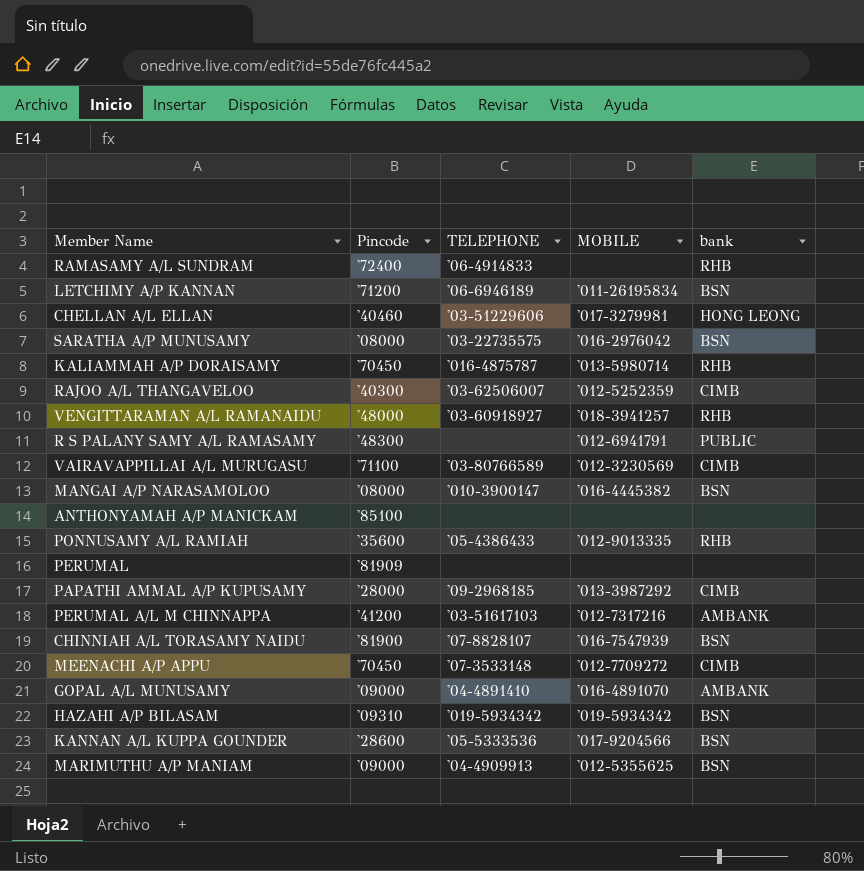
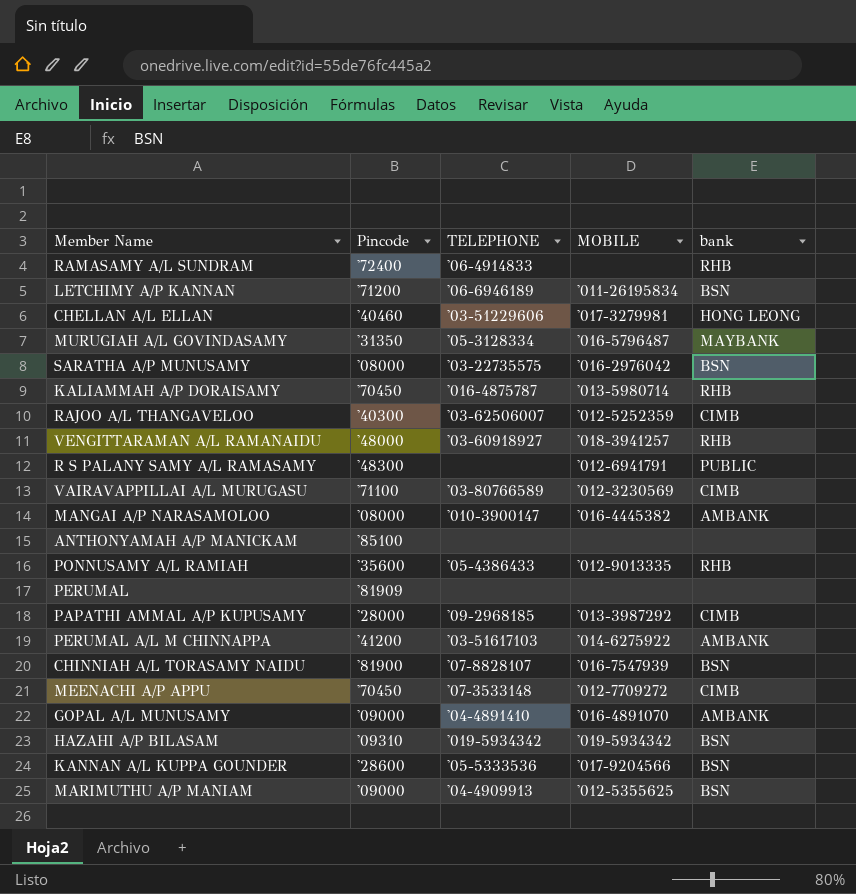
row MURUGIAH A/L GOVINDASAMY: none -> '31350 | '05-3128334 | '016-5796487 | MAYBANK
MANGAI A/P NARASAMOLOO | bank: BSN -> AMBANK
PERUMAL A/L M CHINNAPPA | MOBILE: '012-7317216 -> '014-6275922

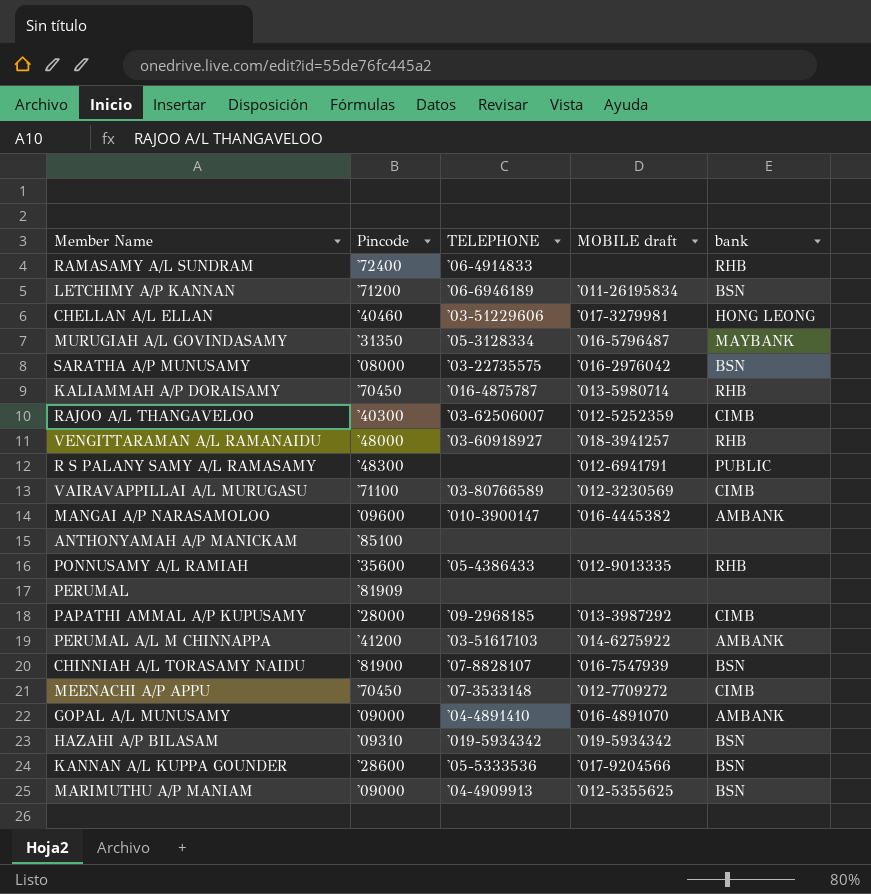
column name: MOBILE -> MOBILE draft
MANGAI A/P NARASAMOLOO | Pincode: '08000 -> '09600

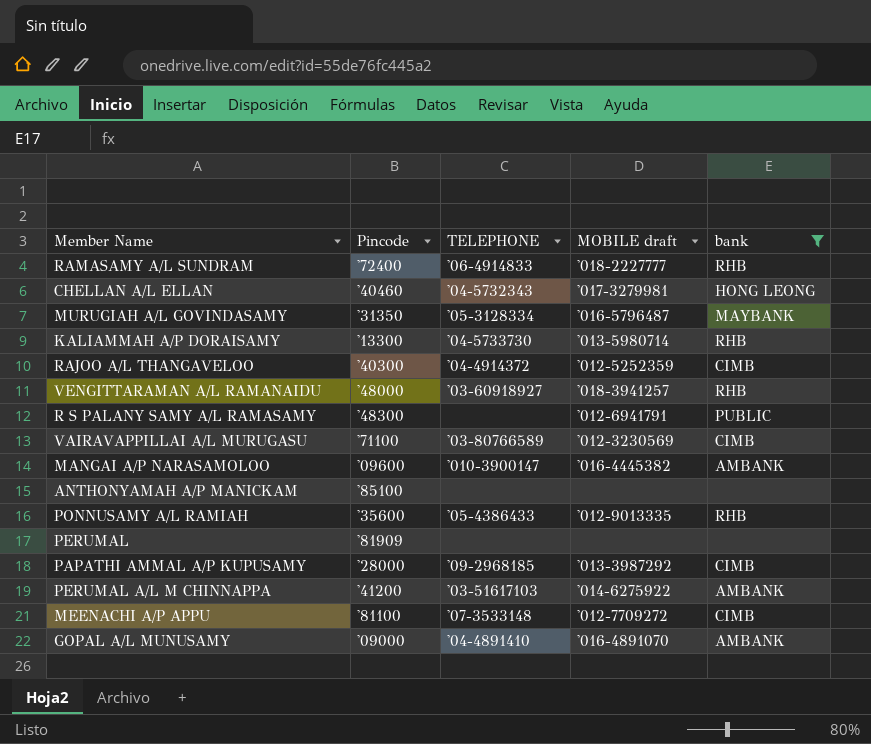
filter: none -> bank != BSN
RAMASAMY A/L SUNDRAM | MOBILE draft: none -> '018-2227777
CHELLAN A/L ELLAN | TELEPHONE: '03-51229606 -> '04-5732343
KALIAMMAH A/P DORAISAMY | Pincode: '70450 -> '13300
KALIAMMAH A/P DORAISAMY | TELEPHONE: '016-4875787 -> '04-5733730
RAJOO A/L THANGAVELOO | TELEPHONE: '03-62506007 -> '04-4914372
MEENACHI A/P APPU | Pincode: '70450 -> '81100

